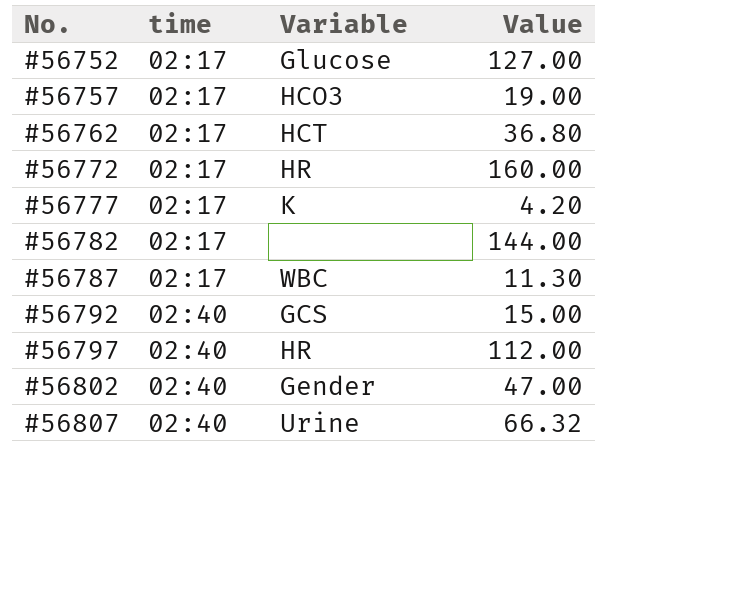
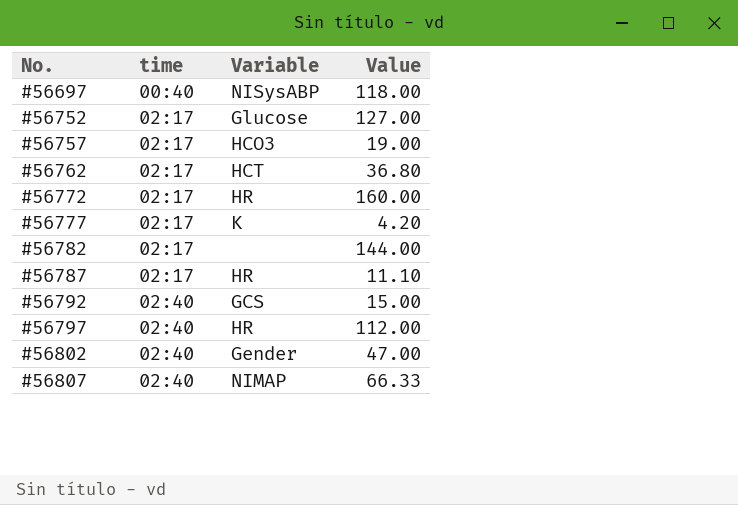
row #56697: none -> 00:40 | NISysABP | 118.00
#56787 | Variable: WBC -> HR
#56787 | Value: 11.30 -> 11.10
#56807 | Variable: Urine -> NIMAP
#56807 | Value: 66.32 -> 66.33

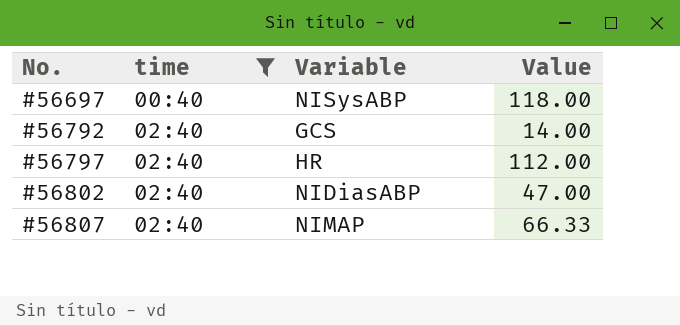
filter: none -> time != 02:17
#56792 | Value: 15.00 -> 14.00
#56802 | Variable: Gender -> NIDiasABP

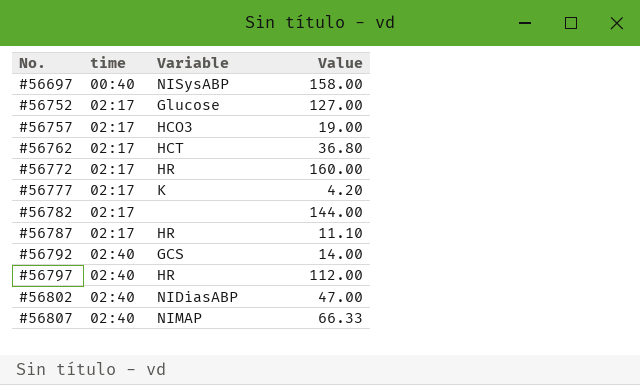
filter: time != 02:17 -> none
#56697 | Value: 118.00 -> 158.00

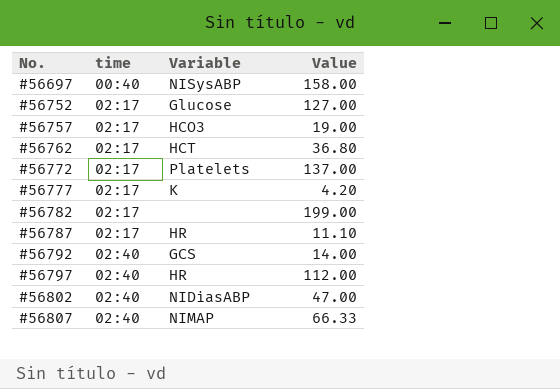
#56772 | Variable: HR -> Platelets
#56772 | Value: 160.00 -> 137.00
#56782 | Value: 144.00 -> 199.00

